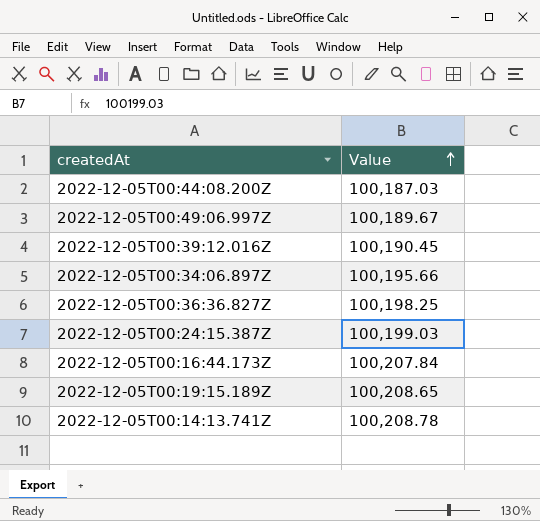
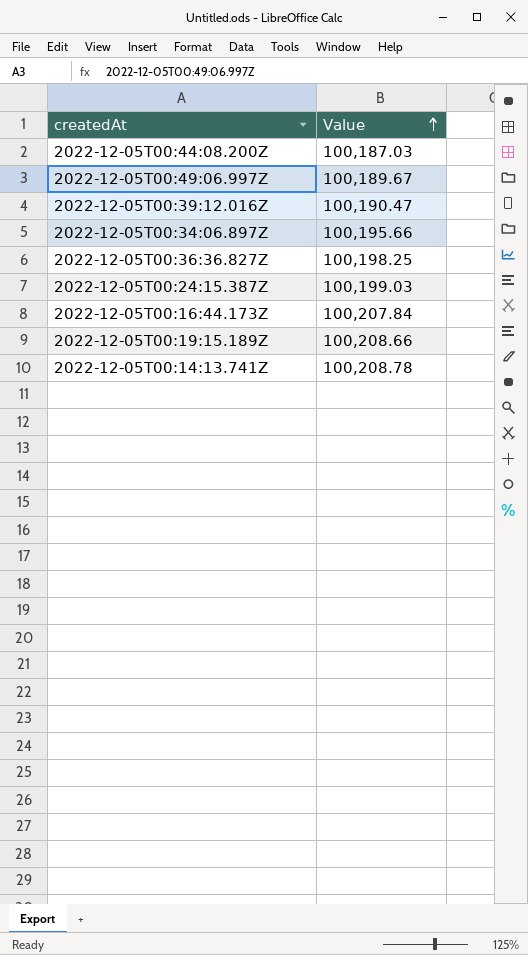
2022-12-05T00:39:12.016Z | Value: 100,190.45 -> 100,190.47
2022-12-05T00:19:15.189Z | Value: 100,208.65 -> 100,208.66

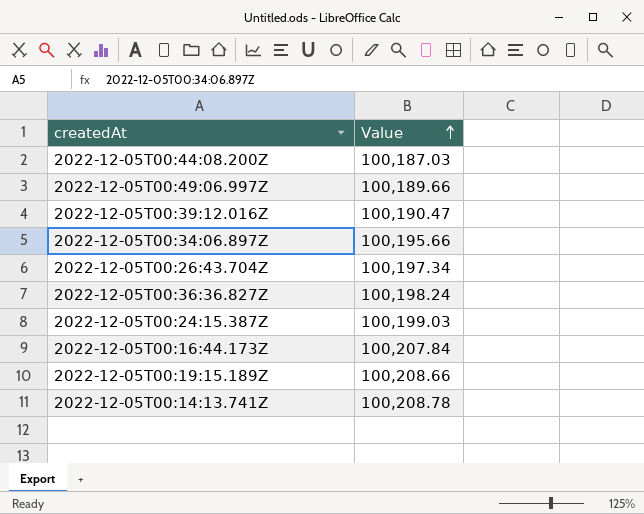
2022-12-05T00:49:06.997Z | Value: 100,189.67 -> 100,189.66
row 2022-12-05T00:26:43.704Z: none -> 100,197.34
2022-12-05T00:36:36.827Z | Value: 100,198.25 -> 100,198.24

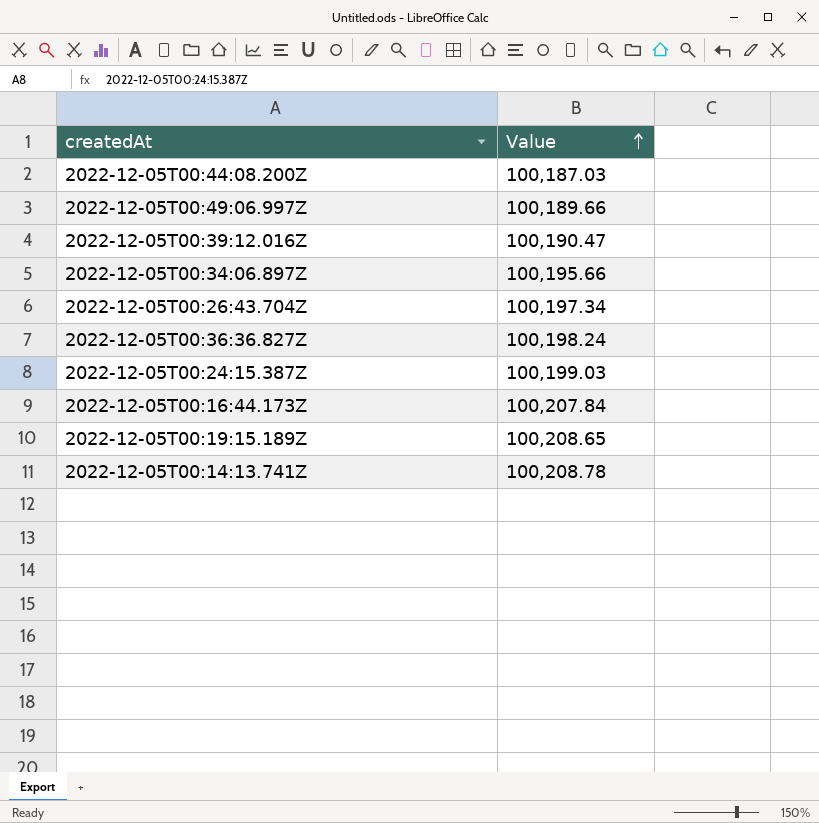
2022-12-05T00:19:15.189Z | Value: 100,208.66 -> 100,208.65

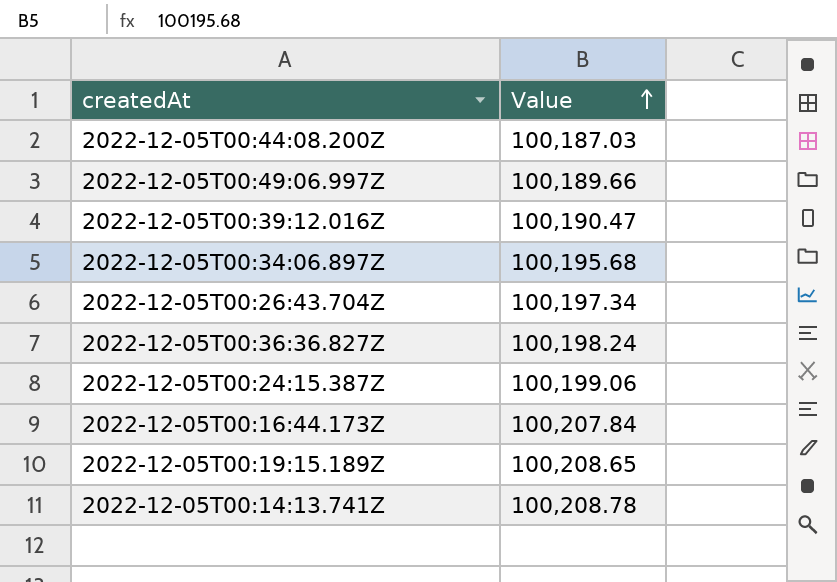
2022-12-05T00:34:06.897Z | Value: 100,195.66 -> 100,195.68
2022-12-05T00:24:15.387Z | Value: 100,199.03 -> 100,199.06

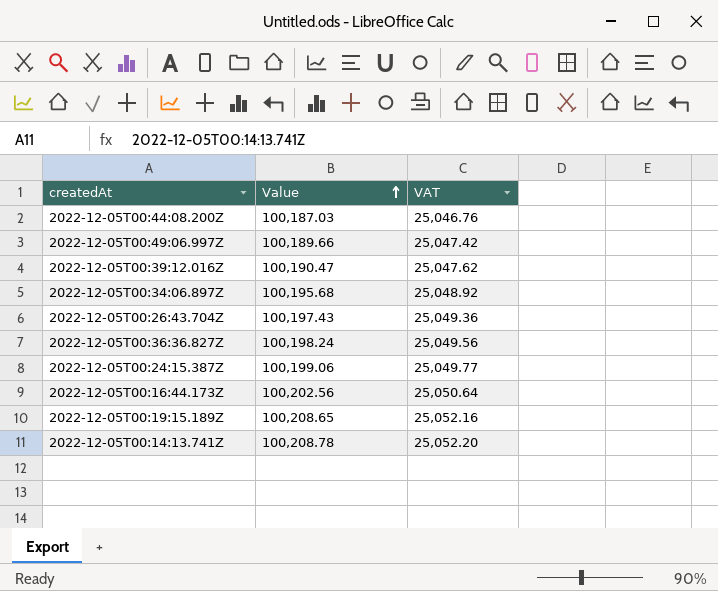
column VAT | formula: none -> [Value] * 0.25
2022-12-05T00:26:43.704Z | Value: 100,197.34 -> 100,197.43
2022-12-05T00:16:44.173Z | Value: 100,207.84 -> 100,202.56

